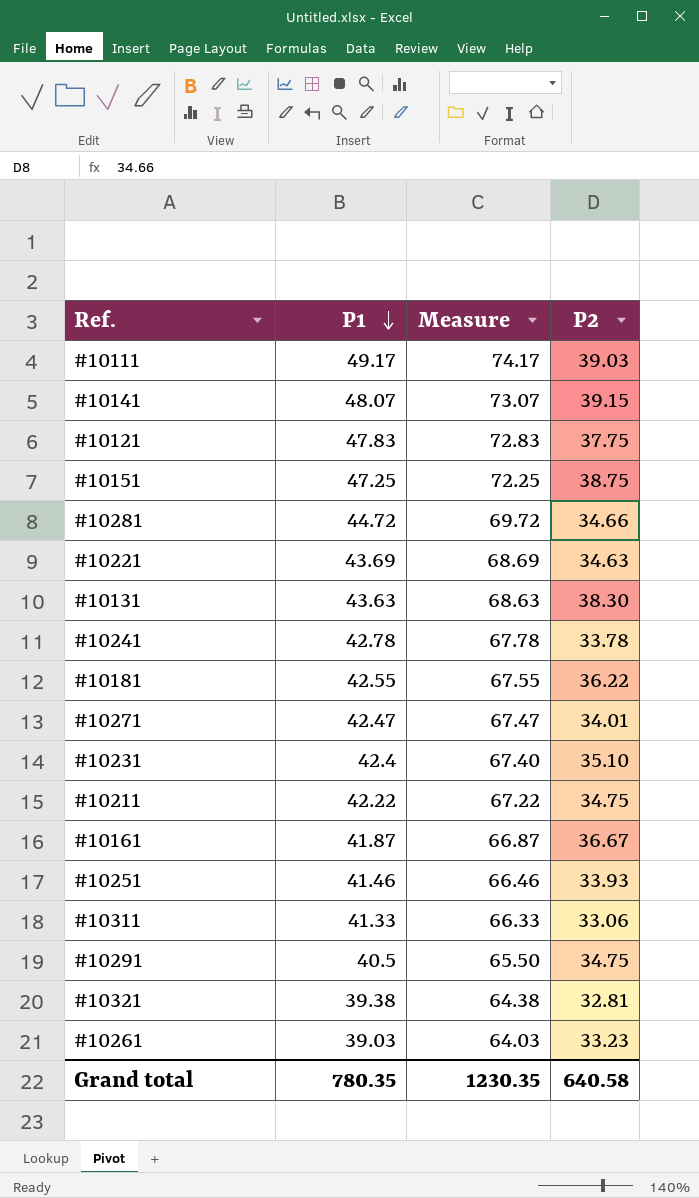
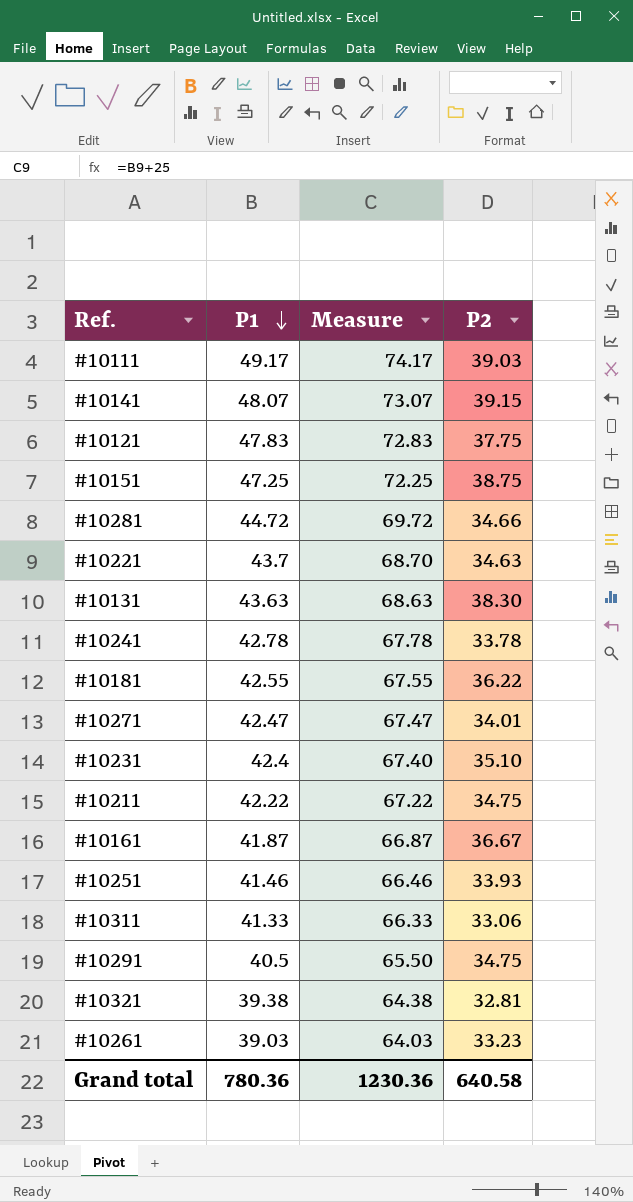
#10221 | P1: 43.69 -> 43.7
#10221 | Measure: 68.69 -> 68.70
Grand total | P1: 780.35 -> 780.36
Grand total | Measure: 1230.35 -> 1230.36

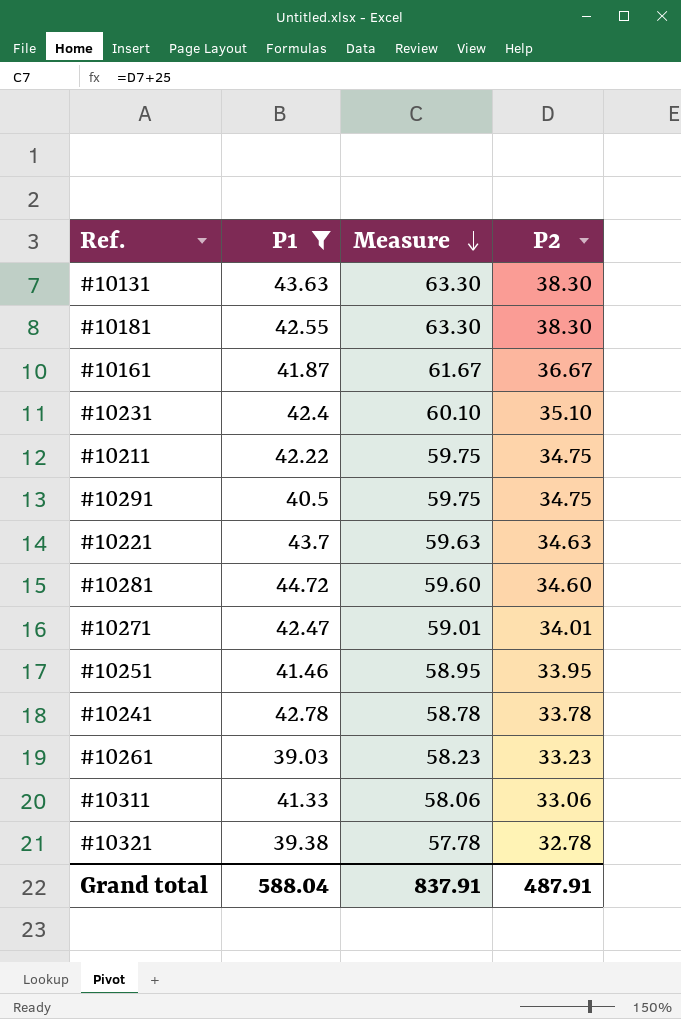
filter: none -> P1 <= 44.72
row order: P1 descending -> Measure descending
column Measure | formula: [P1] + 25 -> [P2] + 25
#10181 | P2: 36.22 -> 38.30
#10281 | P2: 34.66 -> 34.60
#10251 | P2: 33.93 -> 33.95
#10321 | P2: 32.81 -> 32.78
Grand total | P1: 780.36 -> 588.04
Grand total | Measure: 1230.36 -> 837.91
Grand total | P2: 640.58 -> 487.91

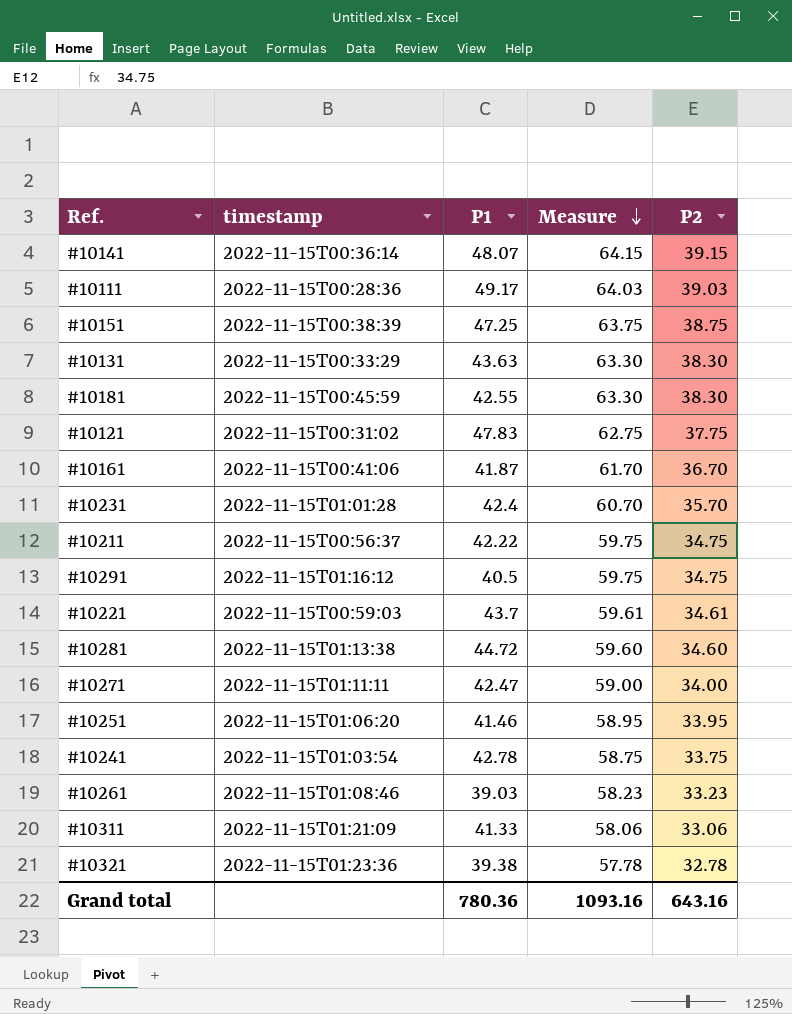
filter: P1 <= 44.72 -> none
column timestamp | position: none -> 2
#10161 | Measure: 61.67 -> 61.70
#10161 | P2: 36.67 -> 36.70
#10231 | Measure: 60.10 -> 60.70
#10231 | P2: 35.10 -> 35.70
#10221 | Measure: 59.63 -> 59.61
#10221 | P2: 34.63 -> 34.61
#10271 | Measure: 59.01 -> 59.00
#10271 | P2: 34.01 -> 34.00
#10241 | Measure: 58.78 -> 58.75
#10241 | P2: 33.78 -> 33.75
Grand total | P1: 588.04 -> 780.36
Grand total | Measure: 837.91 -> 1093.16
Grand total | P2: 487.91 -> 643.16

